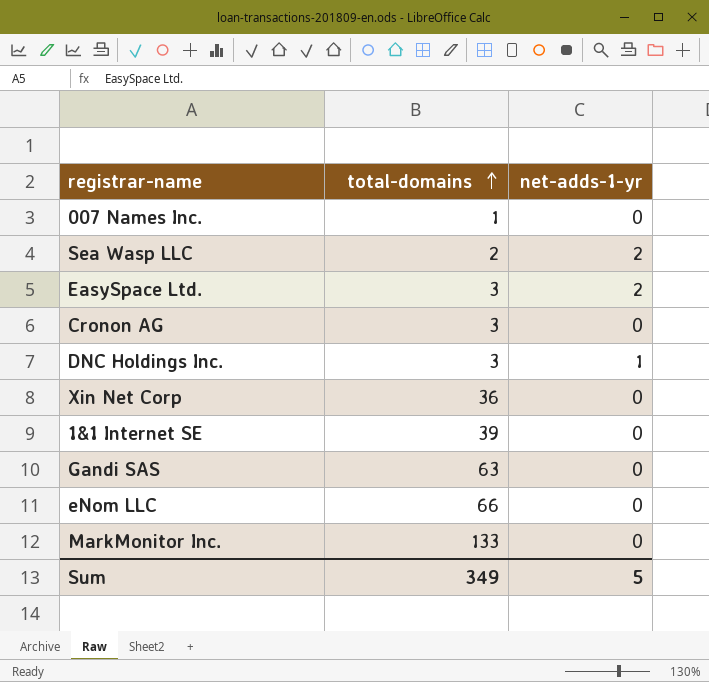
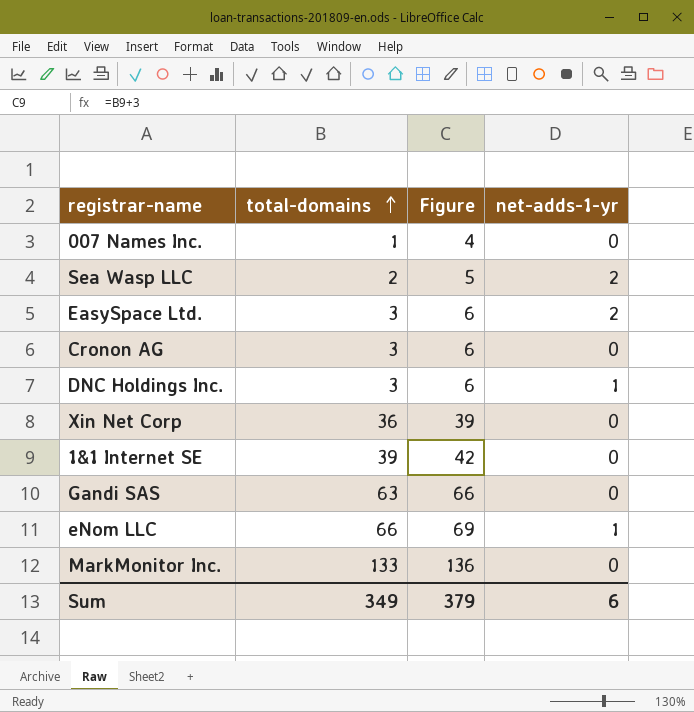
column Figure | formula: none -> [total-domains] + 3
eNom LLC | net-adds-1-yr: 0 -> 1
Sum | net-adds-1-yr: 5 -> 6

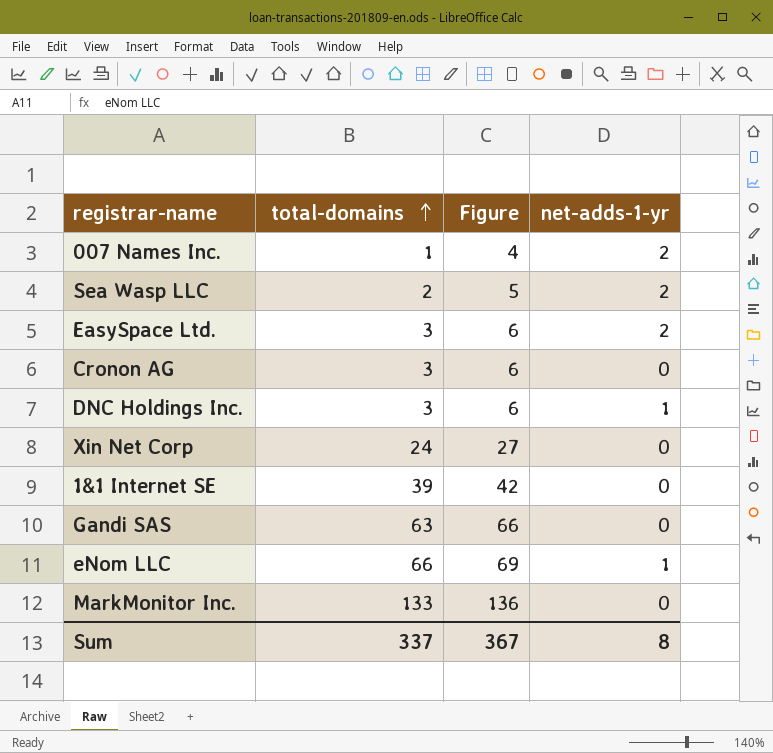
007 Names Inc. | net-adds-1-yr: 0 -> 2
Xin Net Corp | total-domains: 36 -> 24
Xin Net Corp | Figure: 39 -> 27
Sum | total-domains: 349 -> 337
Sum | Figure: 379 -> 367
Sum | net-adds-1-yr: 6 -> 8

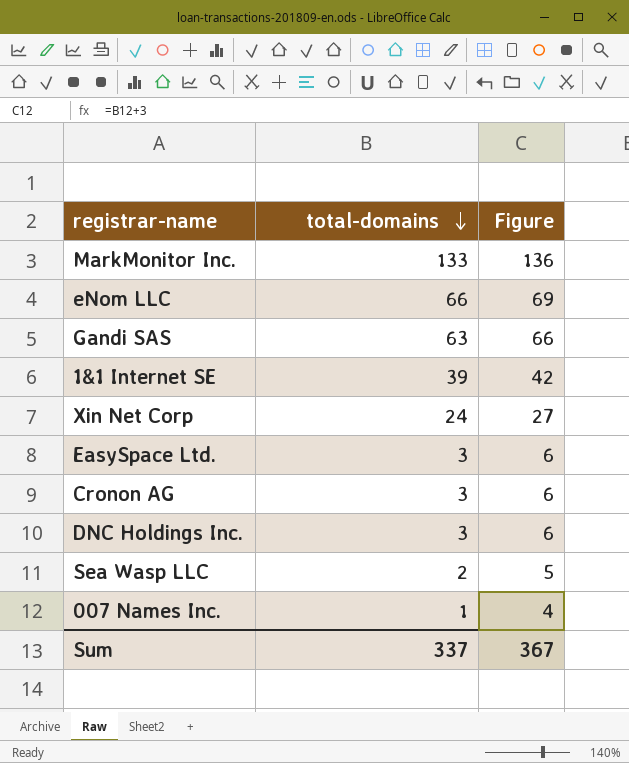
row order: total-domains ascending -> total-domains descending
column net-adds-1-yr | position: 4 -> none

